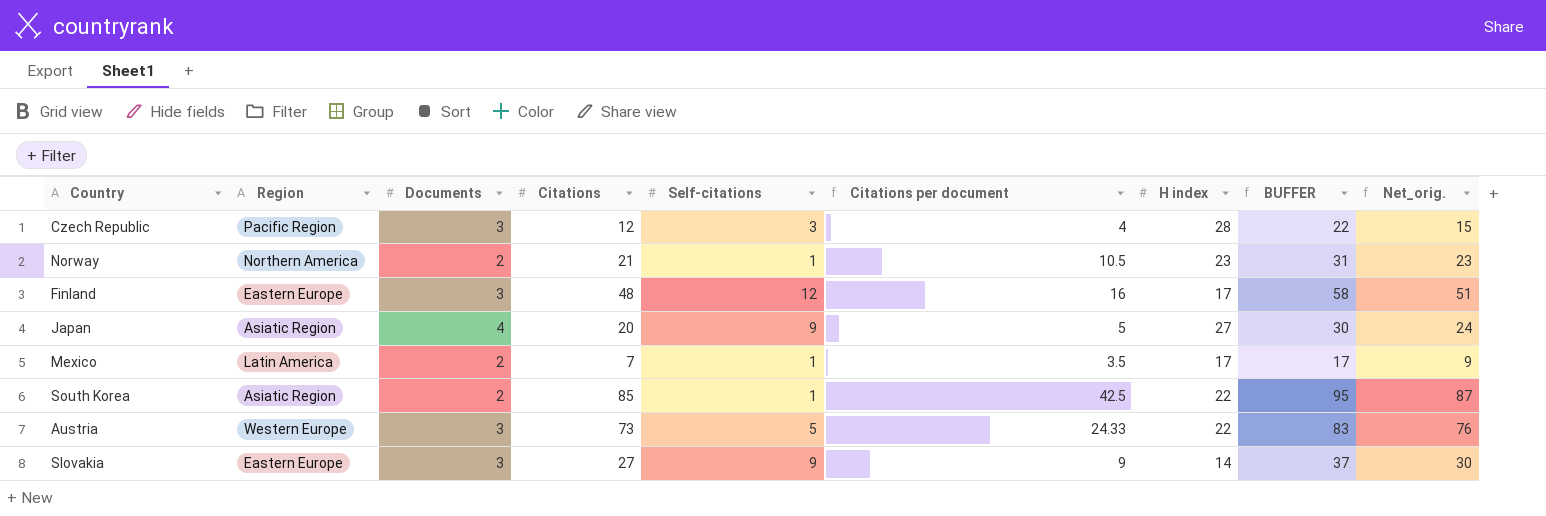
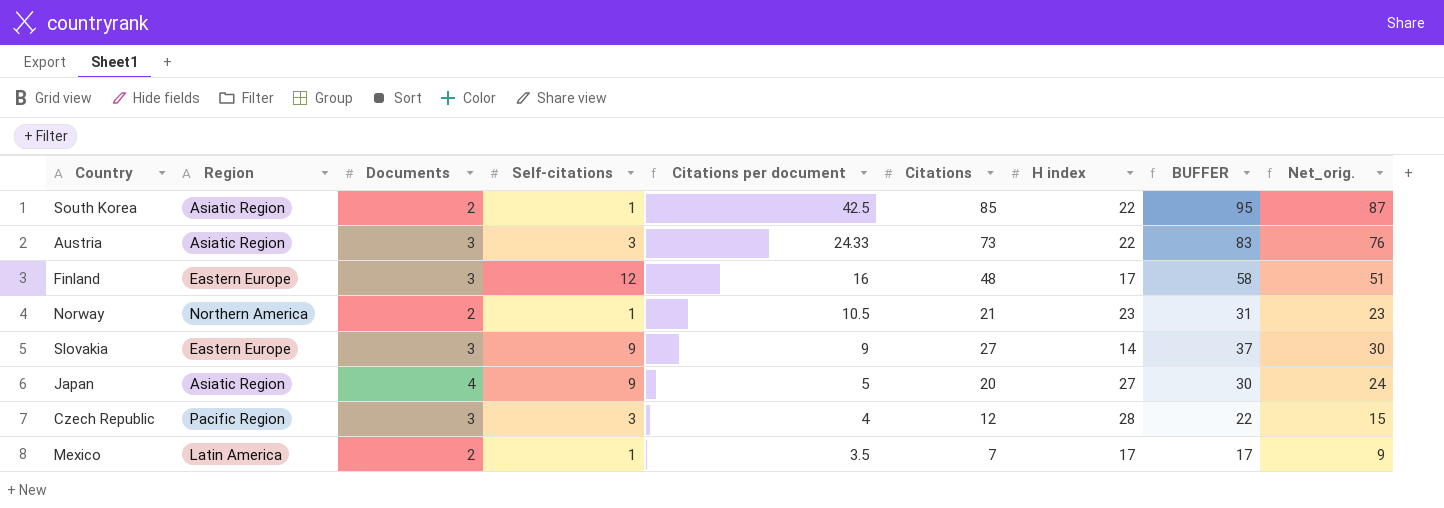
row order: none -> Citations per document descending
column Citations | position: 4 -> 6
Austria | Region: Western Europe -> Asiatic Region
Austria | Self-citations: 5 -> 3

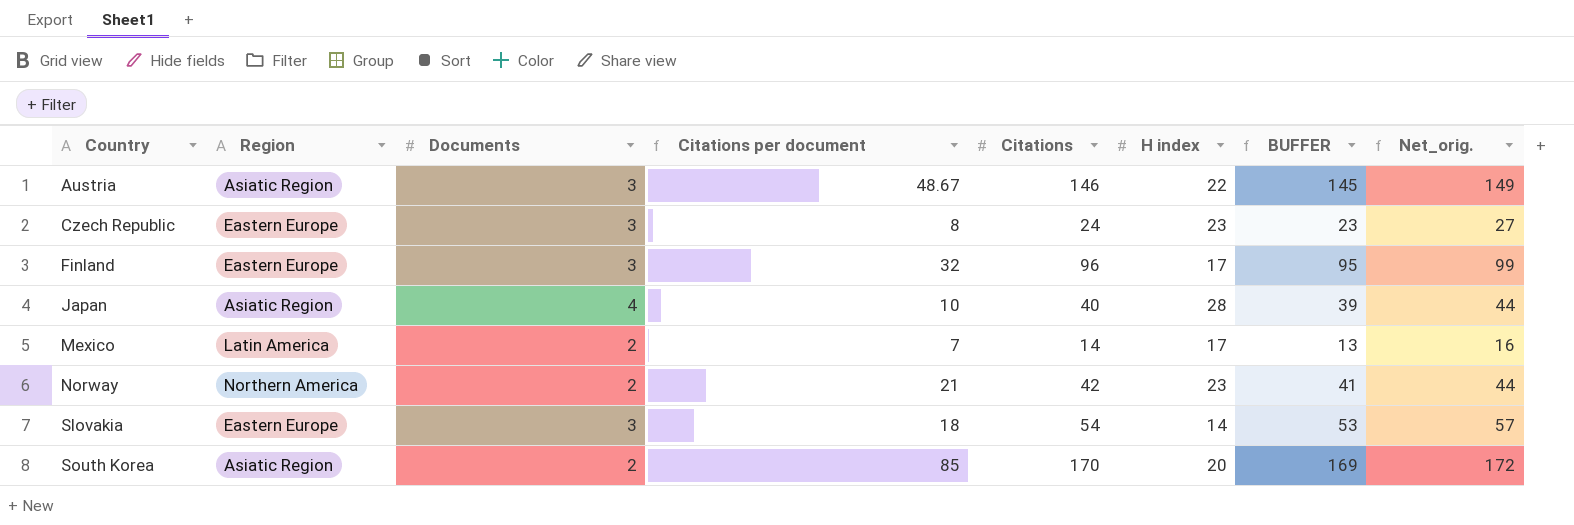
row order: Citations per document descending -> Country ascending
column Self-citations | position: 4 -> none
column BUFFER | formula: [Citations] + 10 -> [Citations] - 1
Austria | Citations per document: 24.33 -> 48.67
Austria | Citations: 73 -> 146
Austria | Net_orig.: 76 -> 149
Czech Republic | Region: Pacific Region -> Eastern Europe
Czech Republic | Citations per document: 4 -> 8
Czech Republic | Citations: 12 -> 24
Czech Republic | H index: 28 -> 23
Czech Republic | Net_orig.: 15 -> 27
Finland | Citations per document: 16 -> 32
Finland | Citations: 48 -> 96
Finland | Net_orig.: 51 -> 99
Japan | Citations per document: 5 -> 10
Japan | Citations: 20 -> 40
Japan | H index: 27 -> 28
Japan | Net_orig.: 24 -> 44
Mexico | Citations per document: 3.5 -> 7
Mexico | Citations: 7 -> 14
Mexico | Net_orig.: 9 -> 16
Norway | Citations per document: 10.5 -> 21
Norway | Citations: 21 -> 42
Norway | Net_orig.: 23 -> 44
Slovakia | Citations per document: 9 -> 18
Slovakia | Citations: 27 -> 54
Slovakia | Net_orig.: 30 -> 57
South Korea | Citations per document: 42.5 -> 85
South Korea | Citations: 85 -> 170
South Korea | H index: 22 -> 20
South Korea | Net_orig.: 87 -> 172

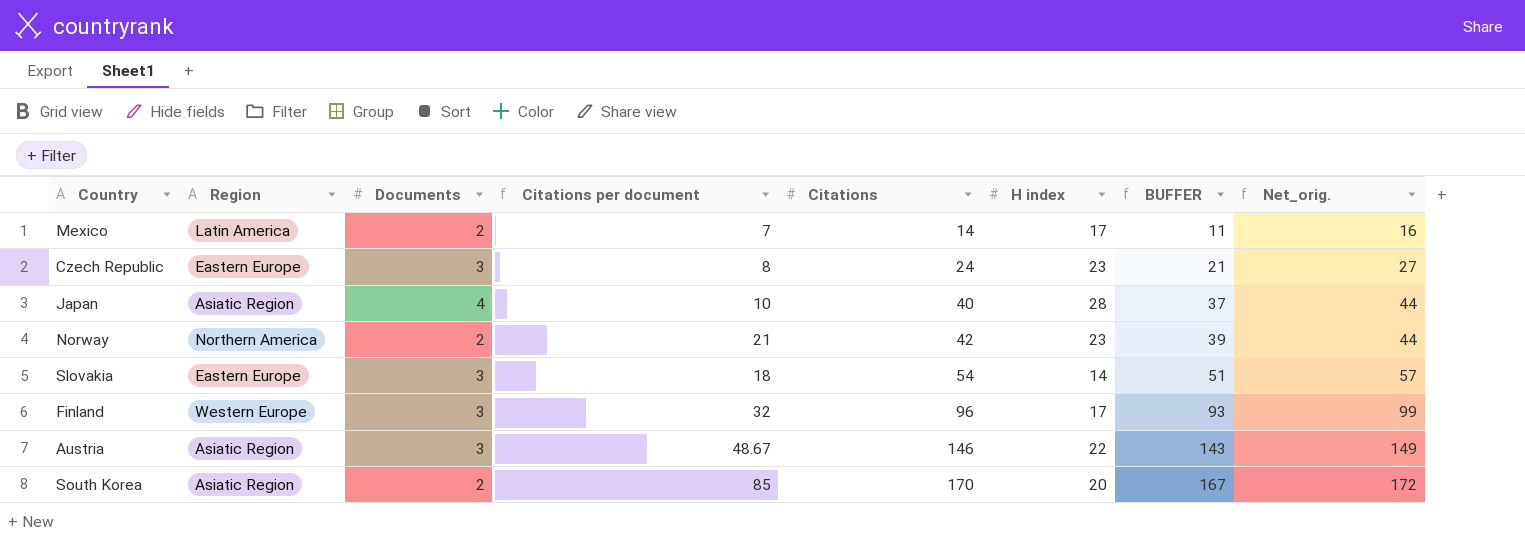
row order: Country ascending -> Citations ascending
column BUFFER | formula: [Citations] - 1 -> [Citations] - 3
Finland | Region: Eastern Europe -> Western Europe

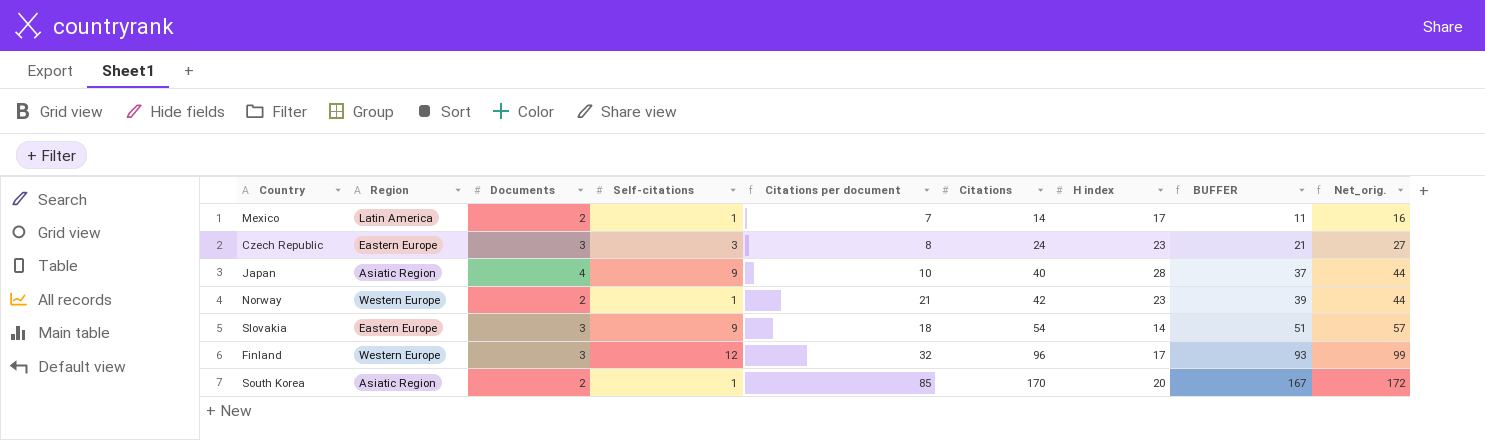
column Self-citations | position: none -> 4
row Austria: Asiatic Region | 3 | 48.67 | 146 | 22 | 143 | 149 -> none
Norway | Region: Northern America -> Western Europe

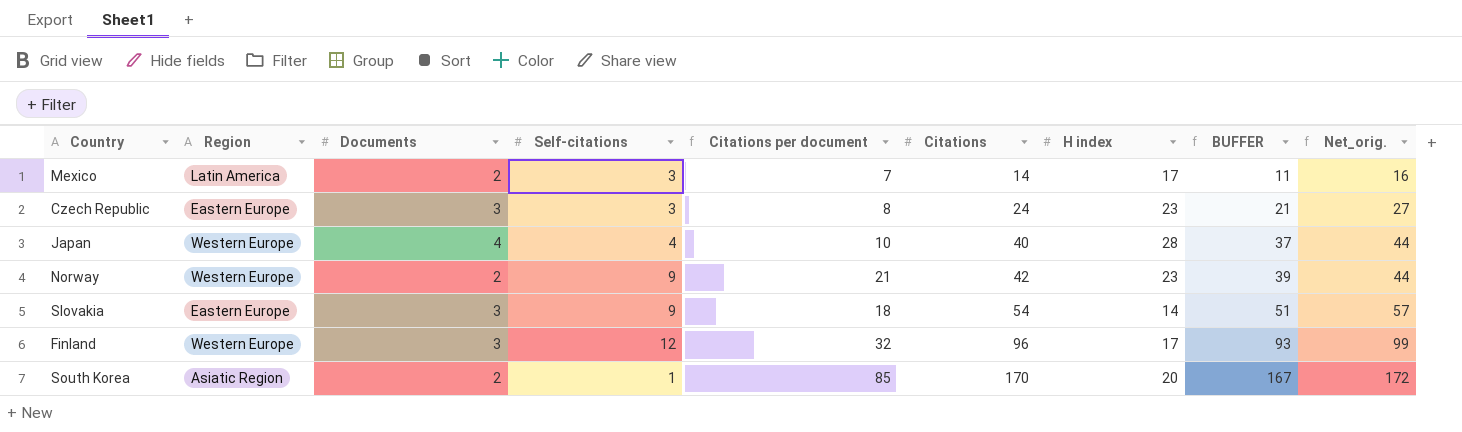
Mexico | Self-citations: 1 -> 3
Japan | Region: Asiatic Region -> Western Europe
Japan | Self-citations: 9 -> 4
Norway | Self-citations: 1 -> 9

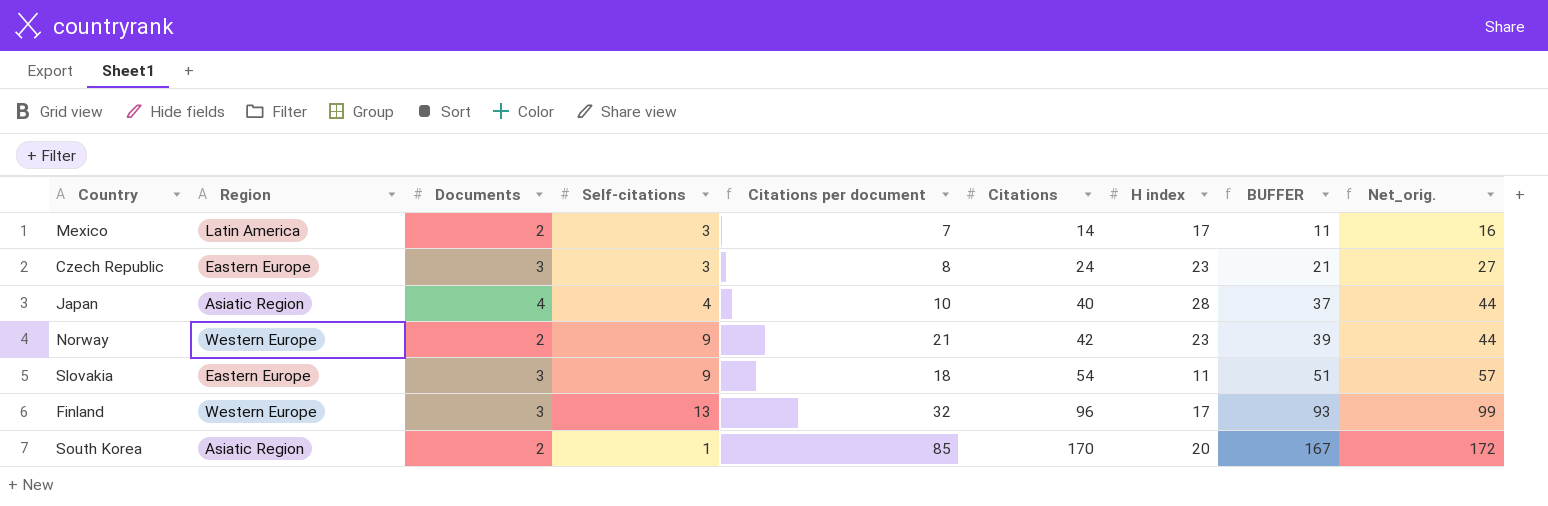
Japan | Region: Western Europe -> Asiatic Region
Slovakia | H index: 14 -> 11
Finland | Self-citations: 12 -> 13

